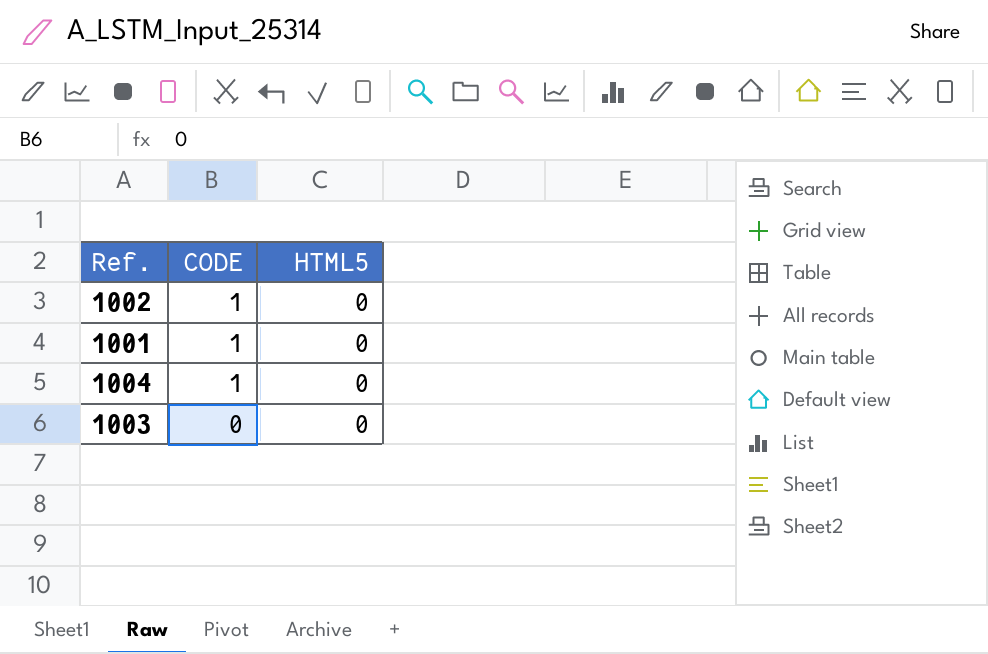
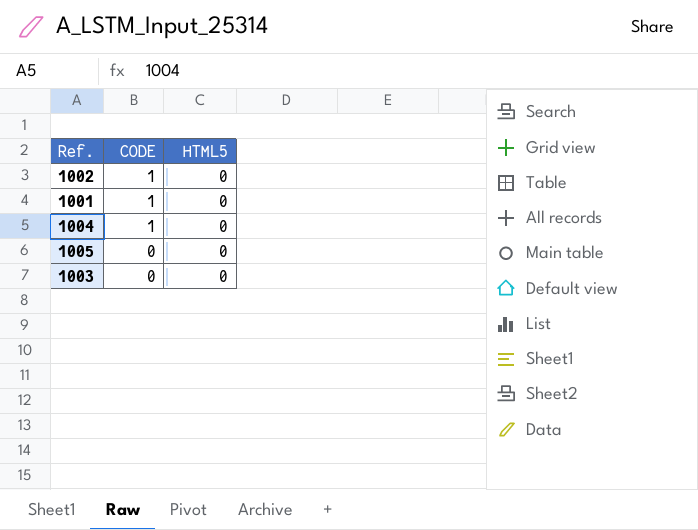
row 1005: none -> 0 | 0

